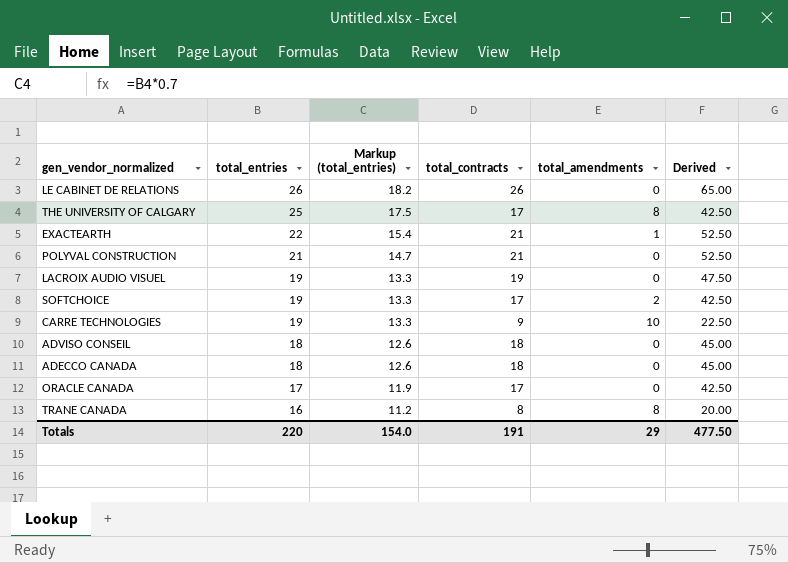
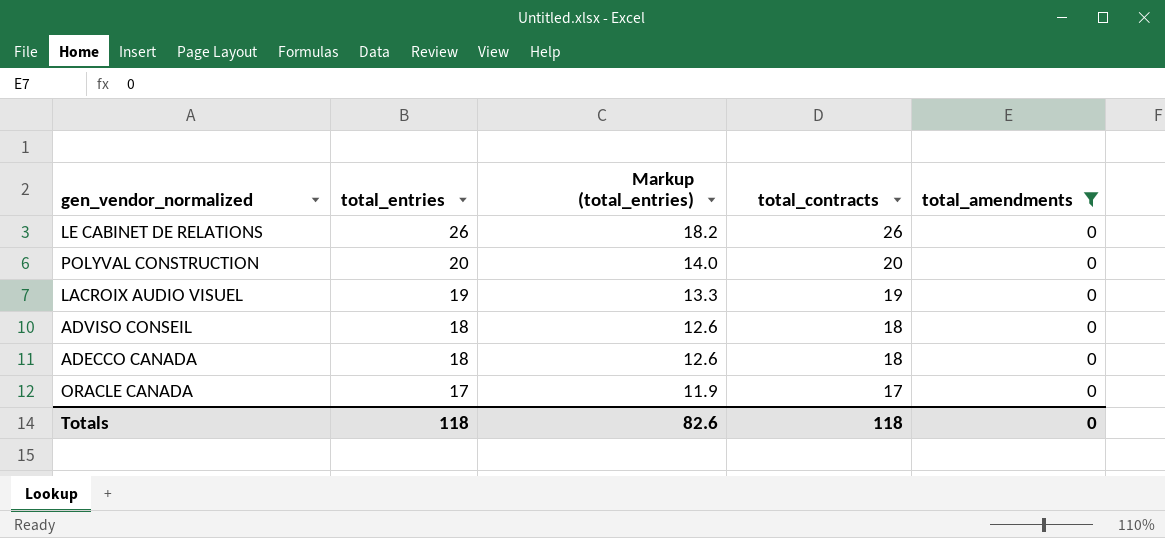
filter: none -> total_amendments = 0
column Derived | formula: [total_contracts] * 2.5 -> none
POLYVAL CONSTRUCTION | total_entries: 21 -> 20
POLYVAL CONSTRUCTION | Markup (total_entries): 14.7 -> 14.0
POLYVAL CONSTRUCTION | total_contracts: 21 -> 20
Totals | total_entries: 220 -> 118
Totals | Markup (total_entries): 154.0 -> 82.6
Totals | total_contracts: 191 -> 118
Totals | total_amendments: 29 -> 0

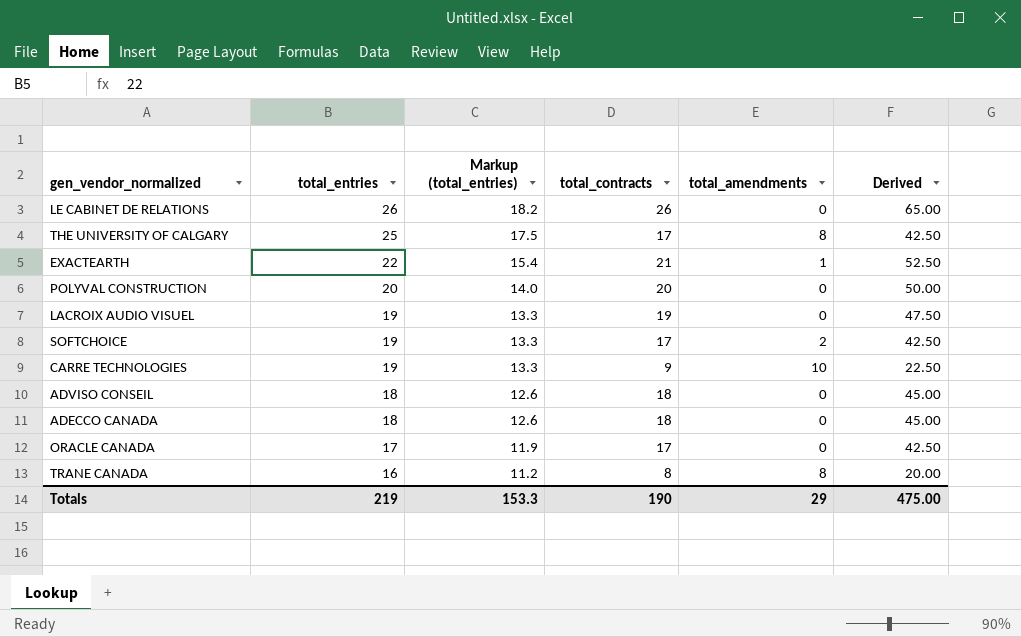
filter: total_amendments = 0 -> none
column Derived | formula: none -> [total_contracts] * 2.5
Totals | total_entries: 118 -> 219
Totals | Markup (total_entries): 82.6 -> 153.3
Totals | total_contracts: 118 -> 190
Totals | total_amendments: 0 -> 29

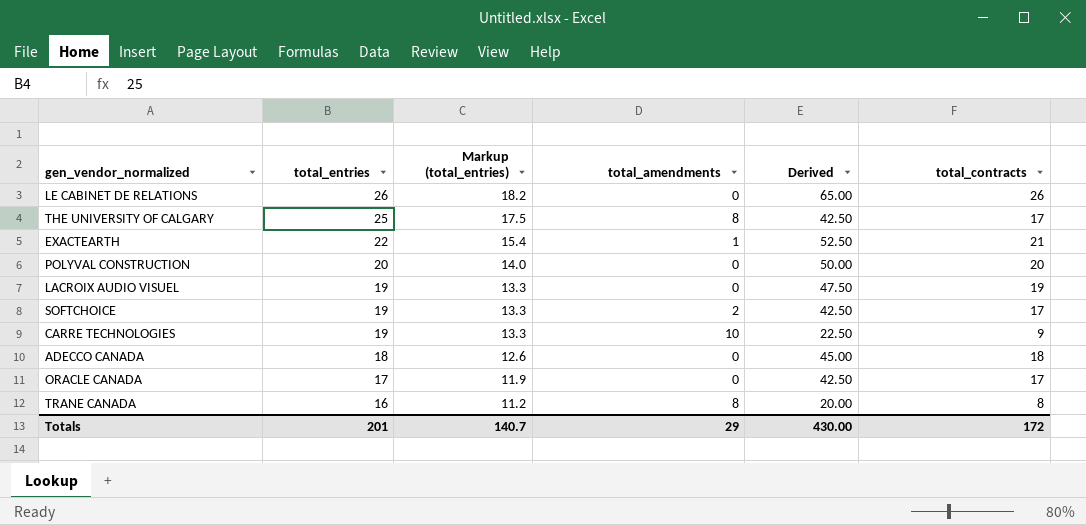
column total_contracts | position: 4 -> 6
row ADVISO CONSEIL: 18 | 12.6 | 18 | 0 | 45.00 -> none
Totals | total_entries: 219 -> 201
Totals | Markup (total_entries): 153.3 -> 140.7
Totals | Derived: 475.00 -> 430.00
Totals | total_contracts: 190 -> 172

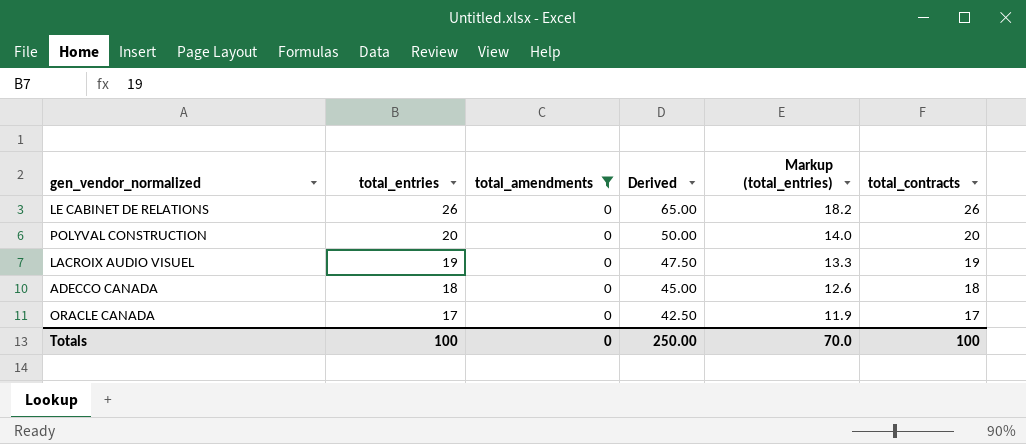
filter: none -> total_amendments = 0
column Markup (total_entries) | position: 3 -> 5
Totals | total_entries: 201 -> 100
Totals | total_amendments: 29 -> 0
Totals | Derived: 430.00 -> 250.00
Totals | Markup (total_entries): 140.7 -> 70.0
Totals | total_contracts: 172 -> 100

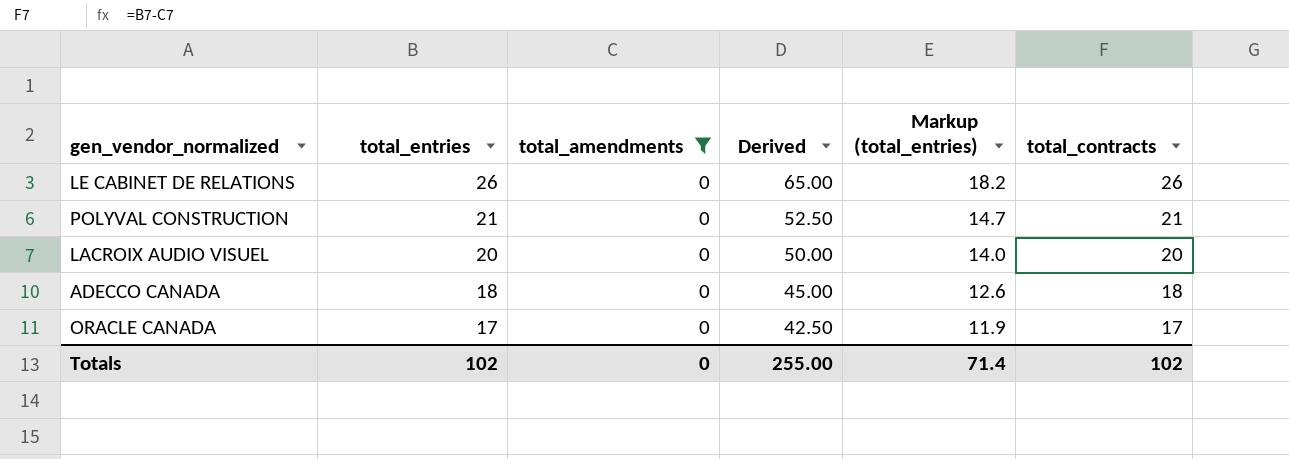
POLYVAL CONSTRUCTION | total_entries: 20 -> 21
POLYVAL CONSTRUCTION | Derived: 50.00 -> 52.50
POLYVAL CONSTRUCTION | Markup (total_entries): 14.0 -> 14.7
POLYVAL CONSTRUCTION | total_contracts: 20 -> 21
LACROIX AUDIO VISUEL | total_entries: 19 -> 20
LACROIX AUDIO VISUEL | Derived: 47.50 -> 50.00
LACROIX AUDIO VISUEL | Markup (total_entries): 13.3 -> 14.0
LACROIX AUDIO VISUEL | total_contracts: 19 -> 20
Totals | total_entries: 100 -> 102
Totals | Derived: 250.00 -> 255.00
Totals | Markup (total_entries): 70.0 -> 71.4
Totals | total_contracts: 100 -> 102

